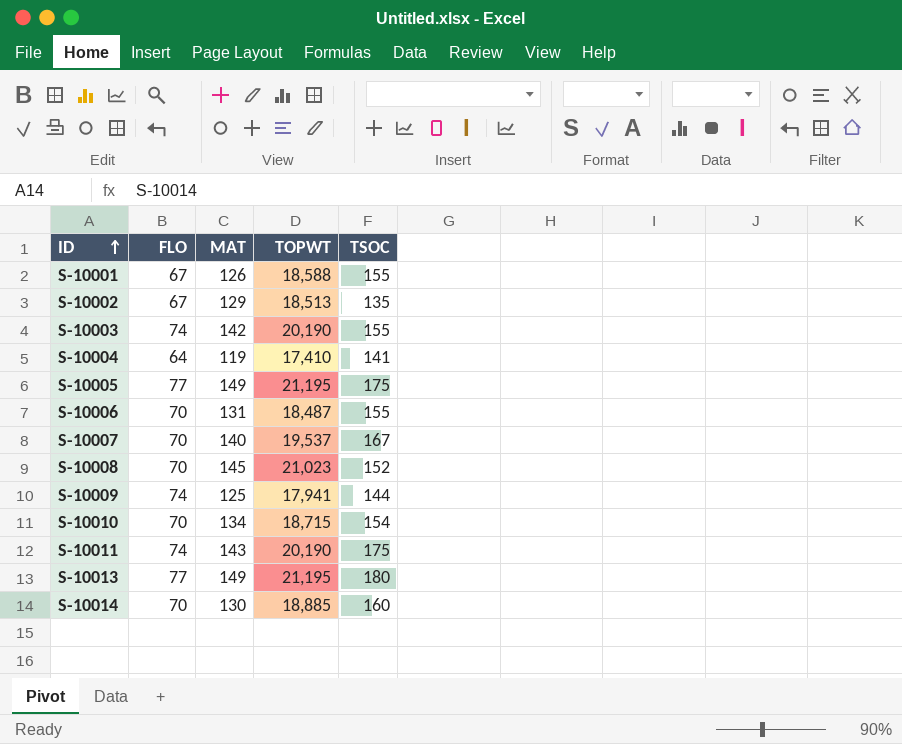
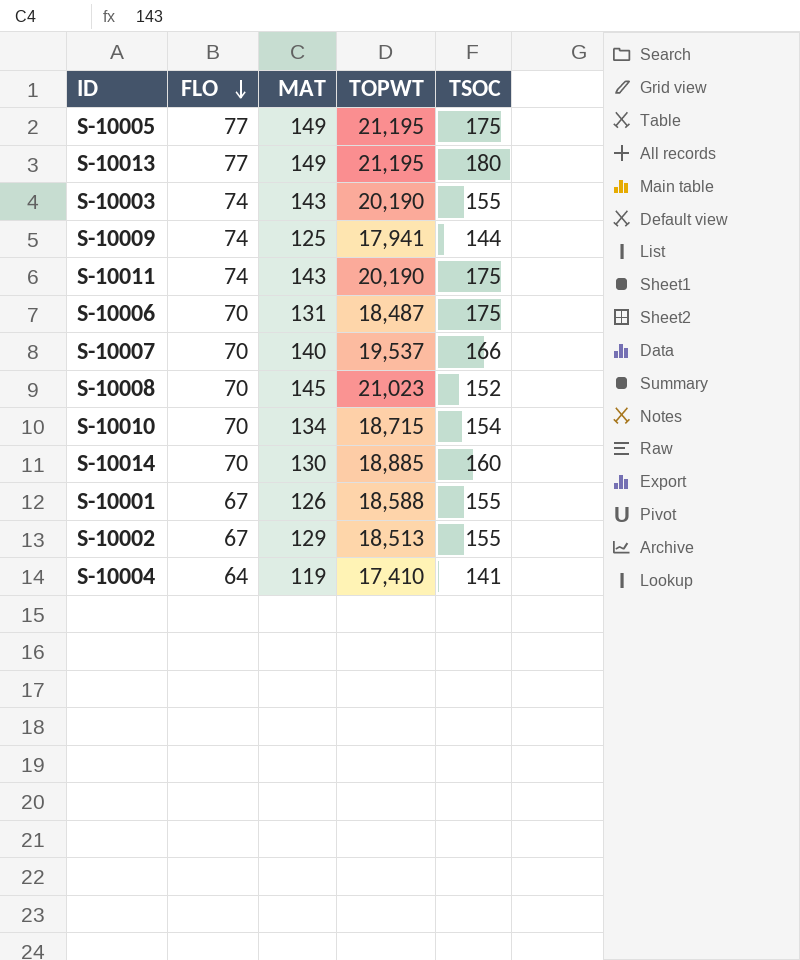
row order: ID ascending -> FLO descending
S-10003 | MAT: 142 -> 143
S-10006 | TSOC: 155 -> 175
S-10007 | TSOC: 167 -> 166
S-10002 | TSOC: 135 -> 155

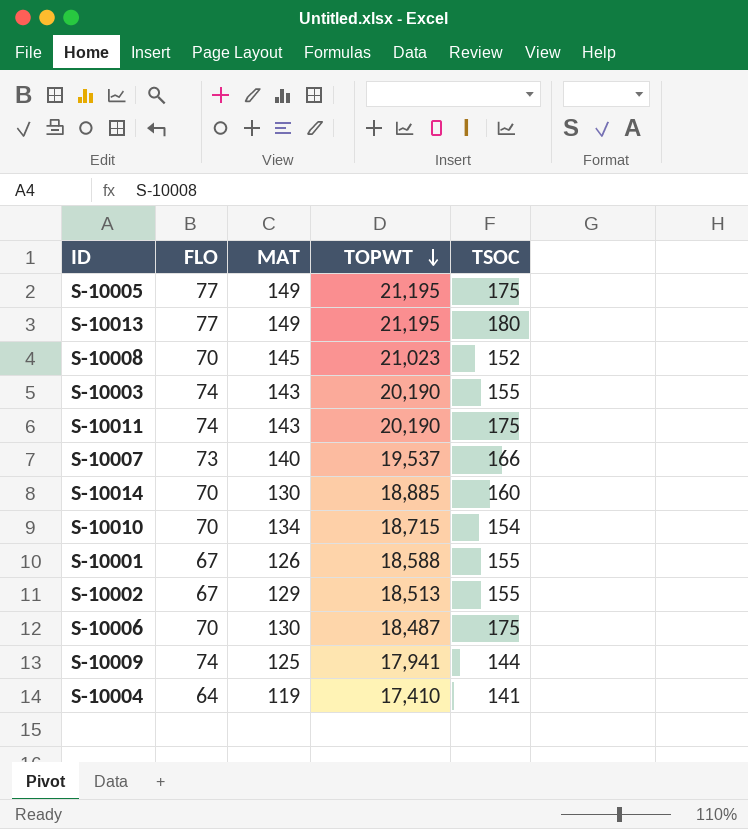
row order: FLO descending -> TOPWT descending
S-10007 | FLO: 70 -> 73
S-10006 | MAT: 131 -> 130

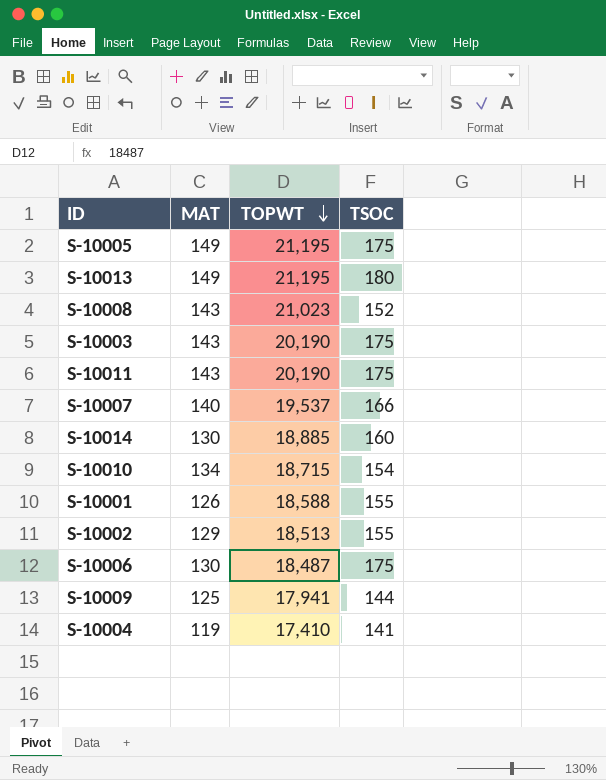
column FLO | position: 2 -> none
S-10008 | MAT: 145 -> 143
S-10003 | TSOC: 155 -> 175

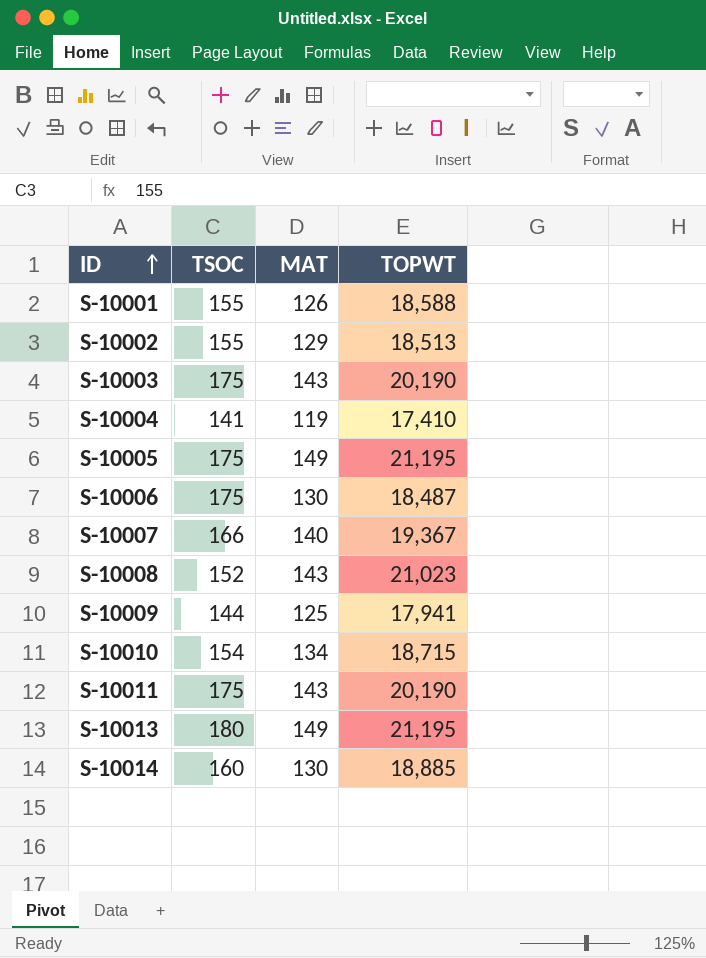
row order: TOPWT descending -> ID ascending
column TSOC | position: 4 -> 2
S-10007 | TOPWT: 19,537 -> 19,367

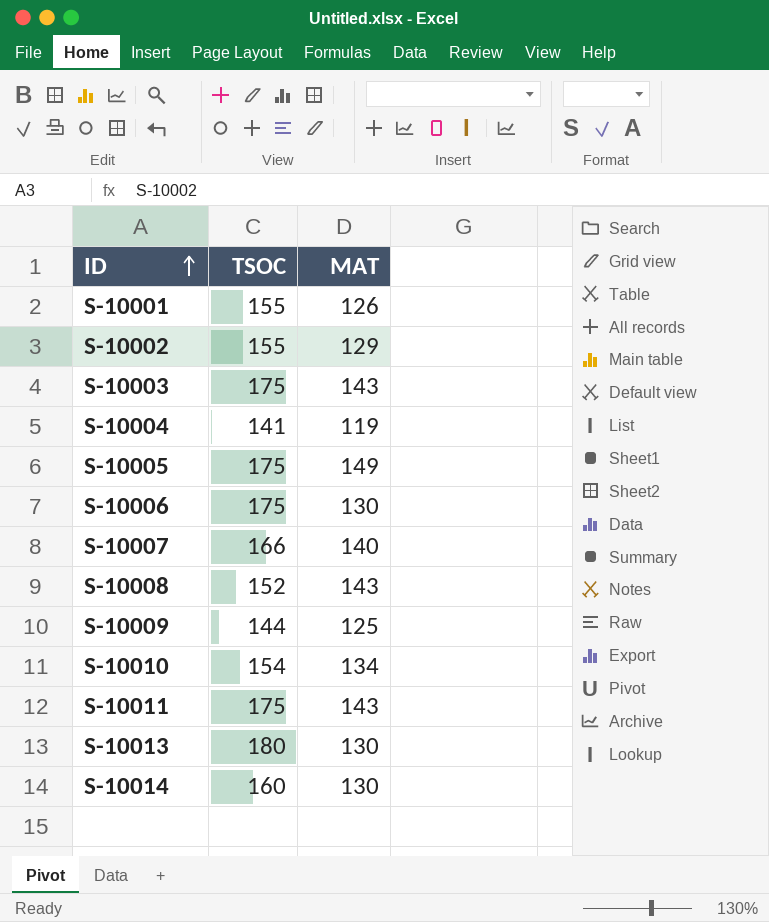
column TOPWT | position: 4 -> none
S-10013 | MAT: 149 -> 130

